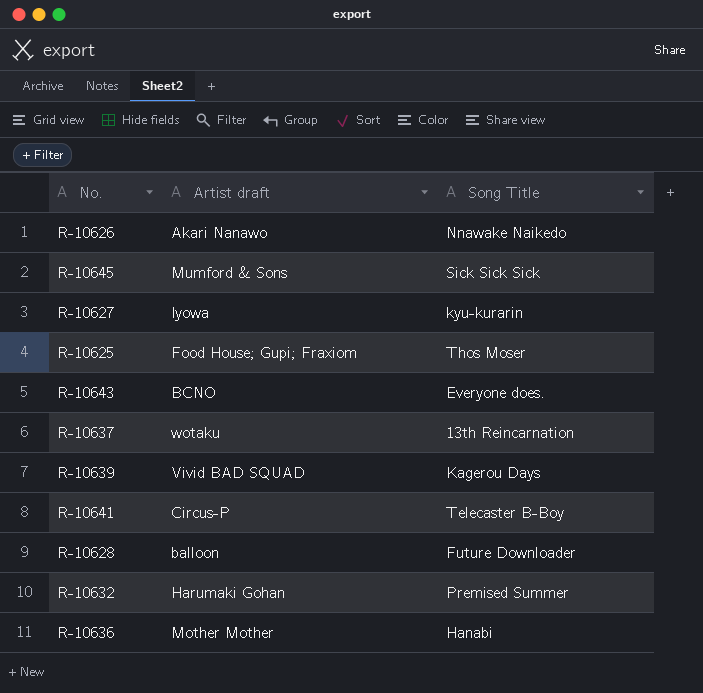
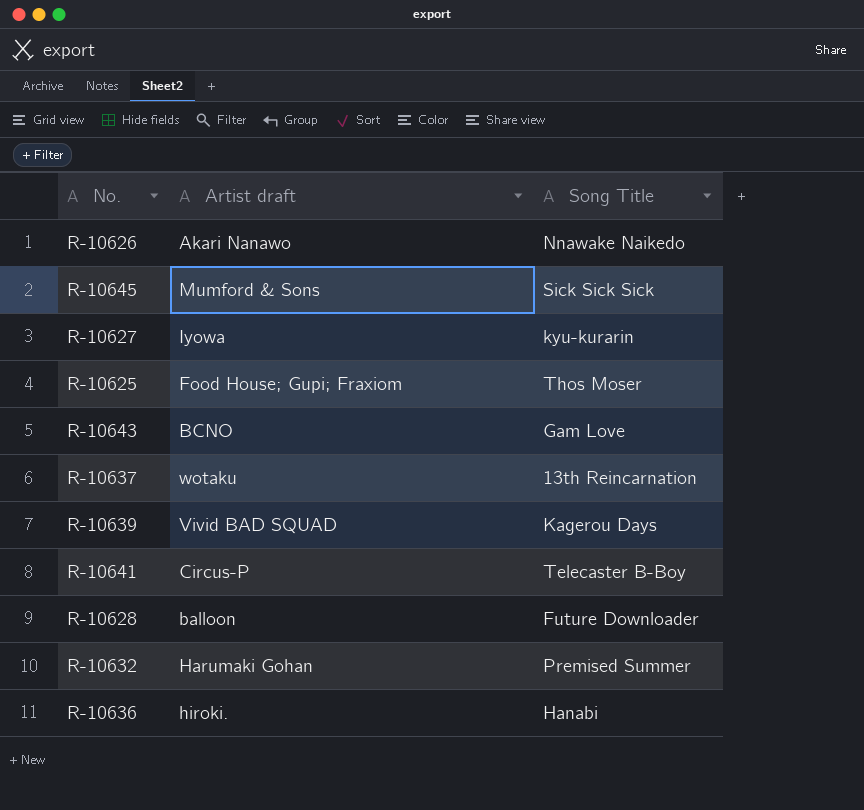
R-10643 | Song Title: Everyone does. -> Gam Love
R-10636 | Artist draft: Mother Mother -> hiroki.

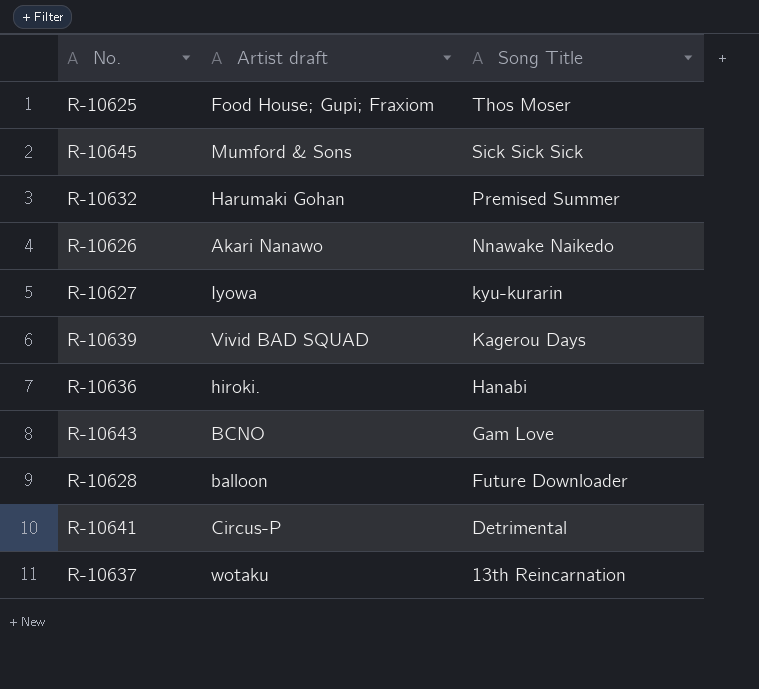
row order: none -> Song Title descending
R-10641 | Song Title: Telecaster B-Boy -> Detrimental

